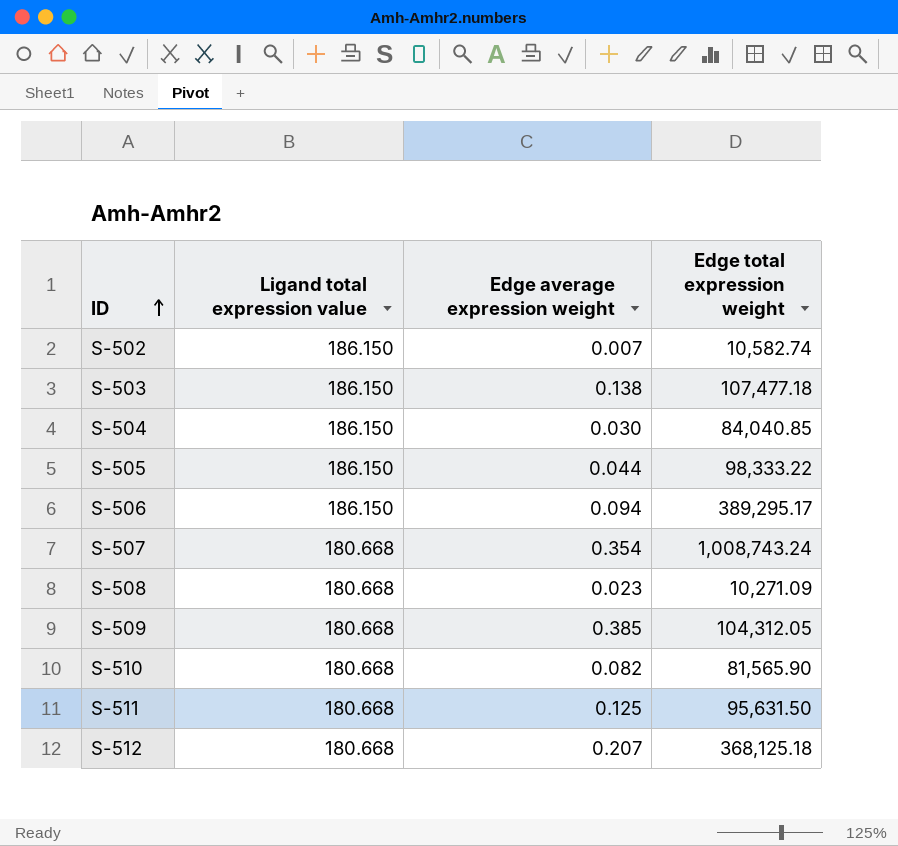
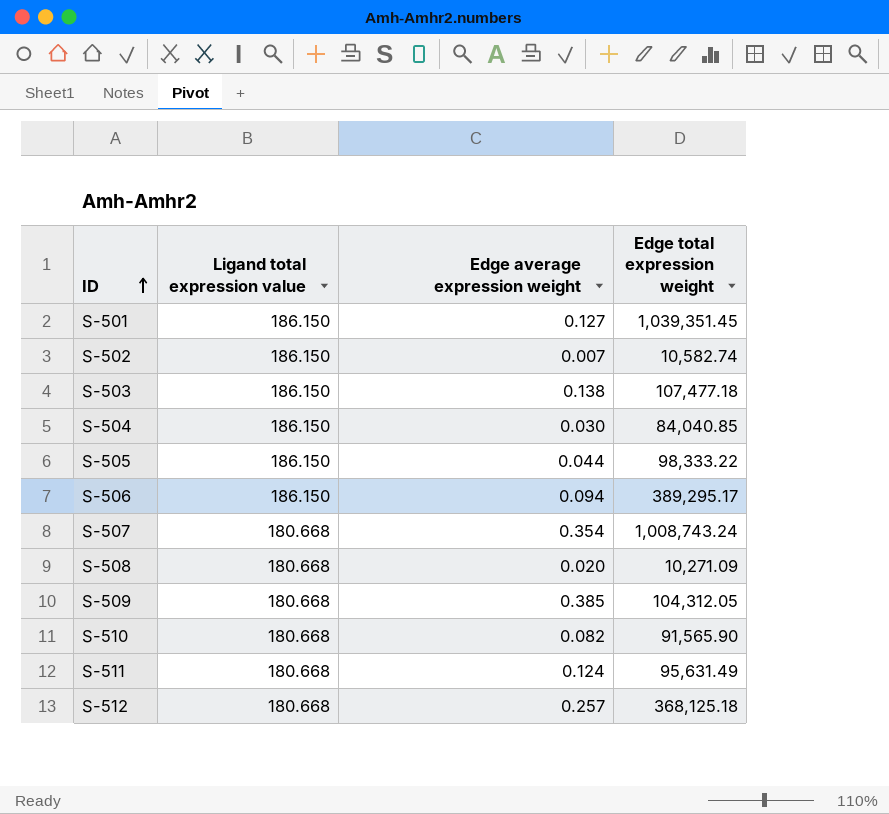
row S-501: none -> 186.150 | 0.127 | 1,039,351.45
S-508 | Edge average expression weight: 0.023 -> 0.020
S-510 | Edge total expression weight: 81,565.90 -> 91,565.90
S-511 | Edge average expression weight: 0.125 -> 0.124
S-511 | Edge total expression weight: 95,631.50 -> 95,631.49
S-512 | Edge average expression weight: 0.207 -> 0.257

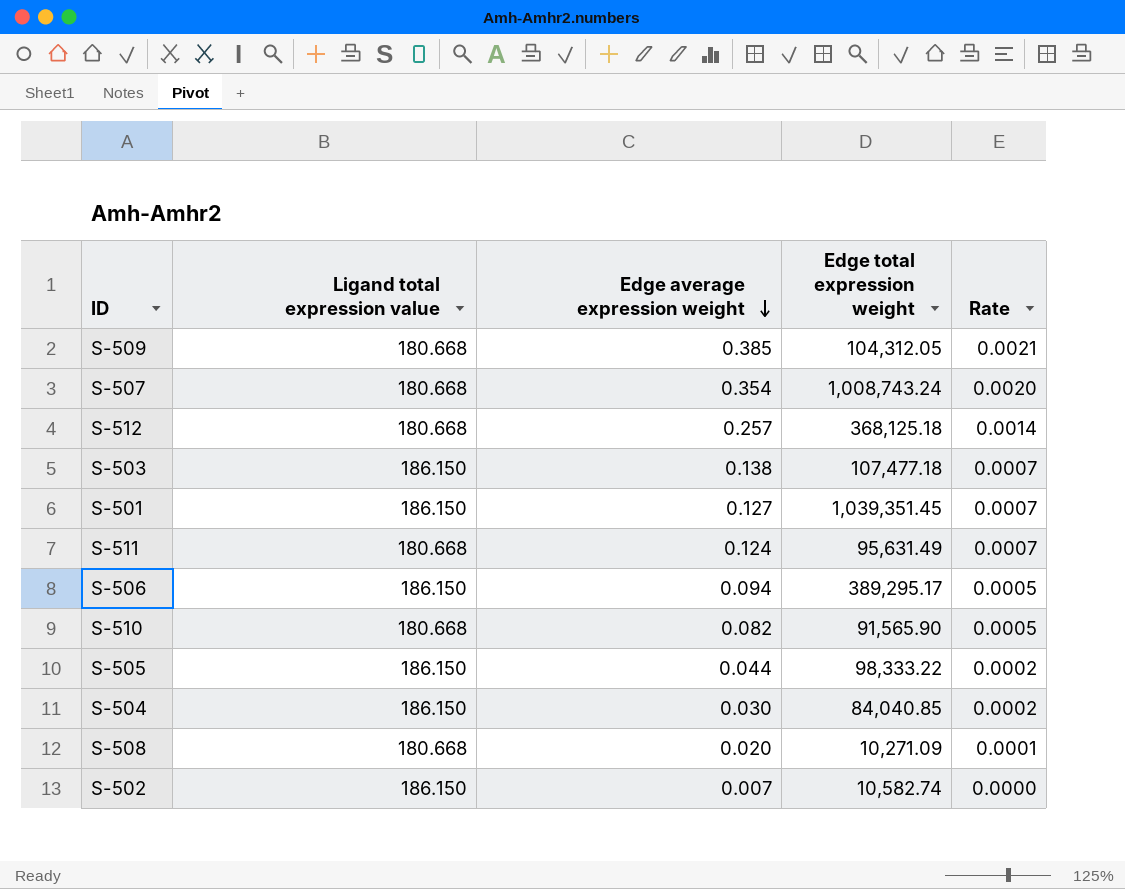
row order: ID ascending -> Edge average expression weight descending
column Rate | formula: none -> [Edge average expression weight] / [Ligand total expression value]

